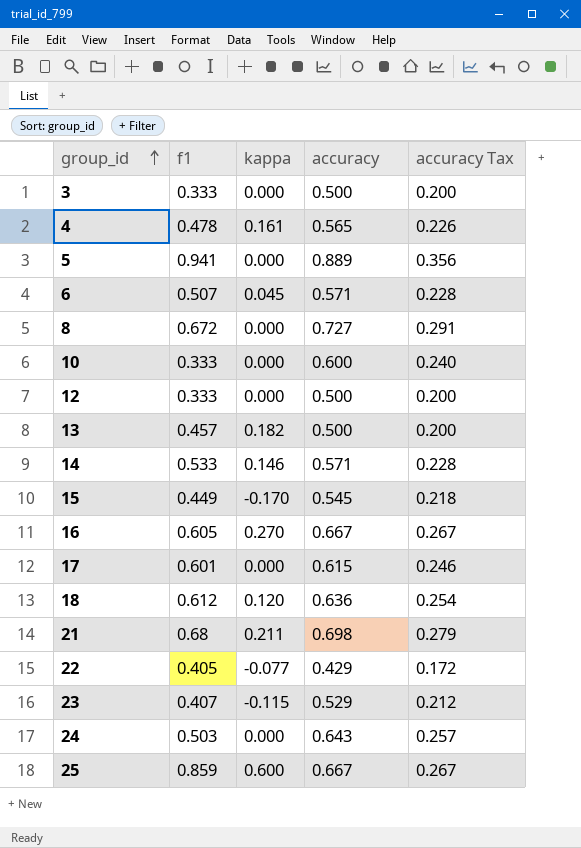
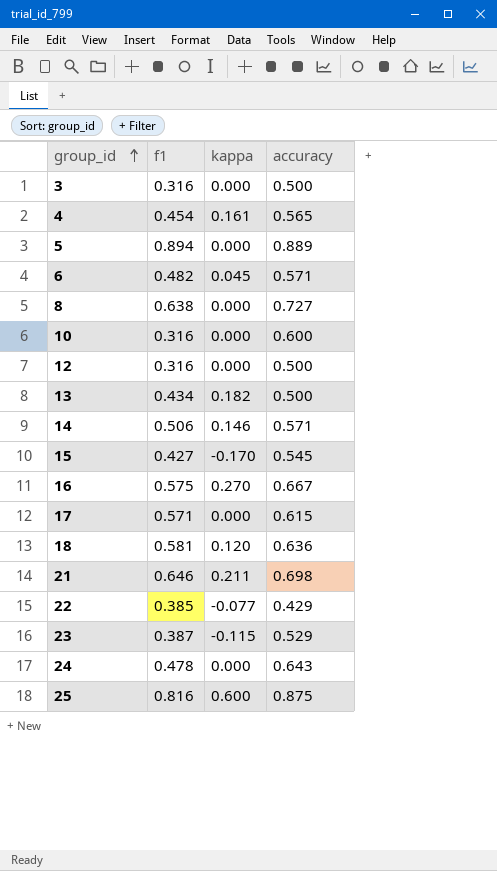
column accuracy Tax | formula: [accuracy] * 0.4 -> none
3 | f1: 0.333 -> 0.316
4 | f1: 0.478 -> 0.454
5 | f1: 0.941 -> 0.894
6 | f1: 0.507 -> 0.482
8 | f1: 0.672 -> 0.638
10 | f1: 0.333 -> 0.316
12 | f1: 0.333 -> 0.316
13 | f1: 0.457 -> 0.434
14 | f1: 0.533 -> 0.506
15 | f1: 0.449 -> 0.427
16 | f1: 0.605 -> 0.575
17 | f1: 0.601 -> 0.571
18 | f1: 0.612 -> 0.581
21 | f1: 0.68 -> 0.646
22 | f1: 0.405 -> 0.385
23 | f1: 0.407 -> 0.387
24 | f1: 0.503 -> 0.478
25 | f1: 0.859 -> 0.816
25 | accuracy: 0.667 -> 0.875

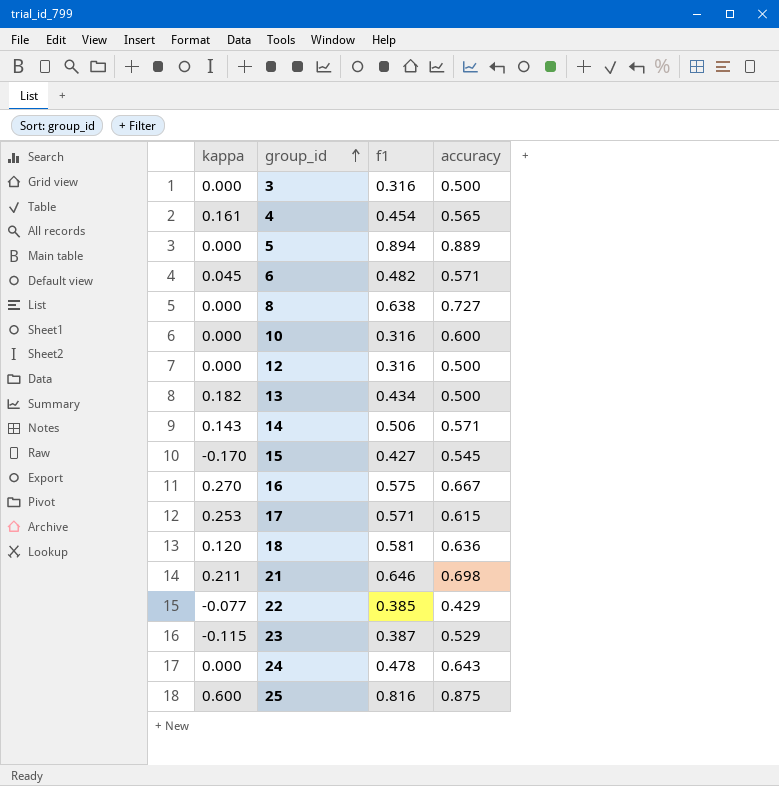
column kappa | position: 3 -> 1
14 | kappa: 0.146 -> 0.143
17 | kappa: 0.000 -> 0.253

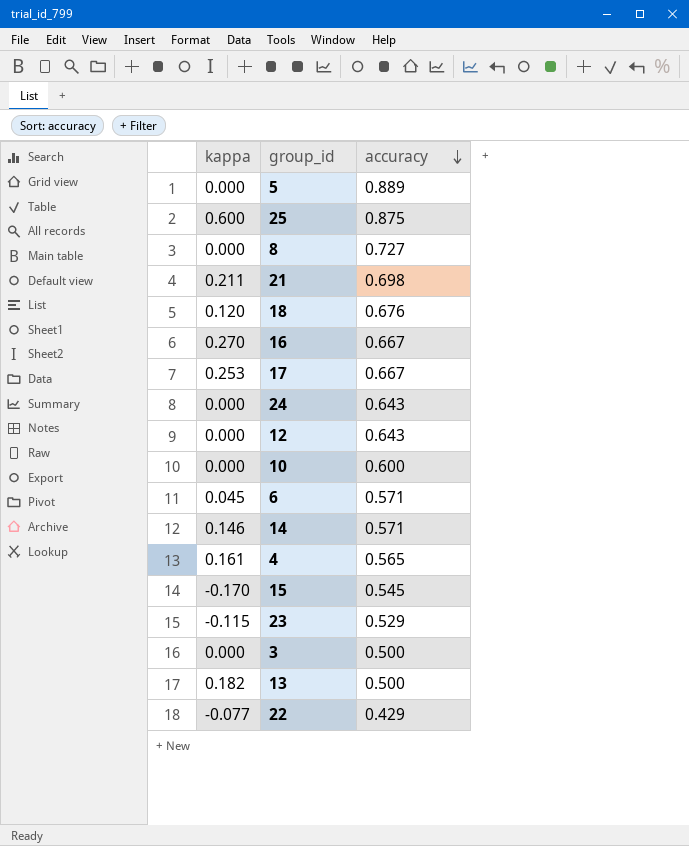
row order: group_id ascending -> accuracy descending
column f1 | position: 3 -> none
18 | accuracy: 0.636 -> 0.676
17 | accuracy: 0.615 -> 0.667
12 | accuracy: 0.500 -> 0.643
14 | kappa: 0.143 -> 0.146

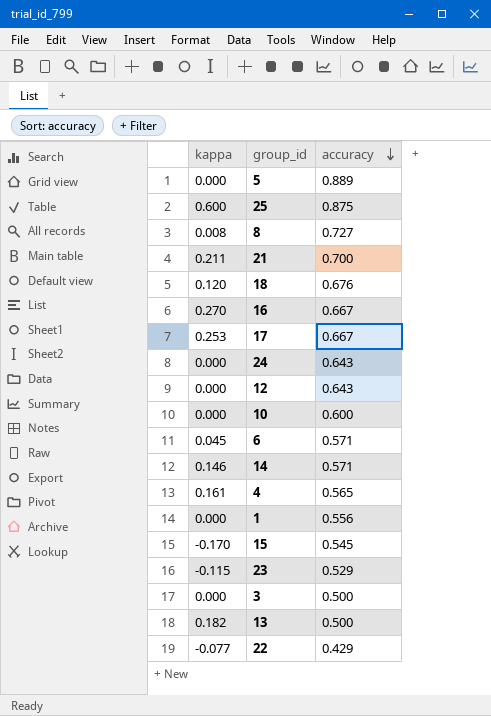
8 | kappa: 0.000 -> 0.008
21 | accuracy: 0.698 -> 0.700
row 1: none -> 0.000 | 0.556

